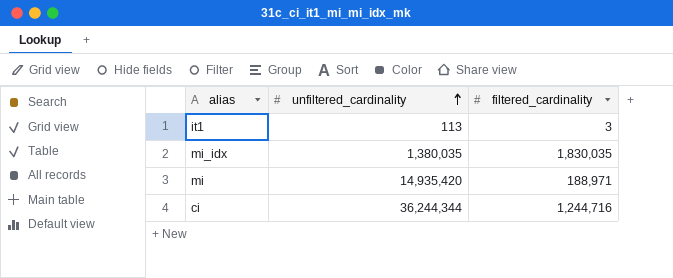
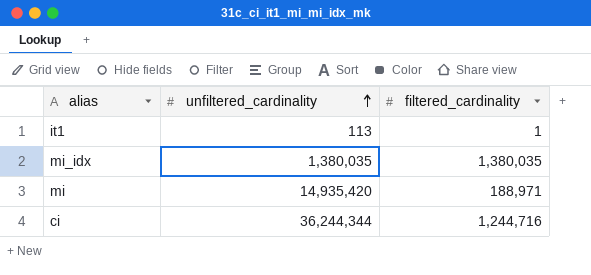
it1 | filtered_cardinality: 3 -> 1
mi_idx | filtered_cardinality: 1,830,035 -> 1,380,035

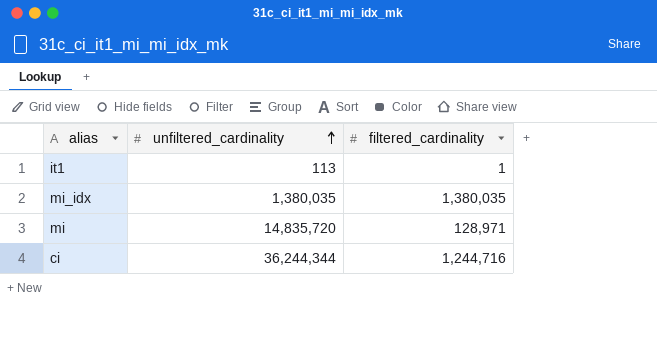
mi | unfiltered_cardinality: 14,935,420 -> 14,835,720
mi | filtered_cardinality: 188,971 -> 128,971

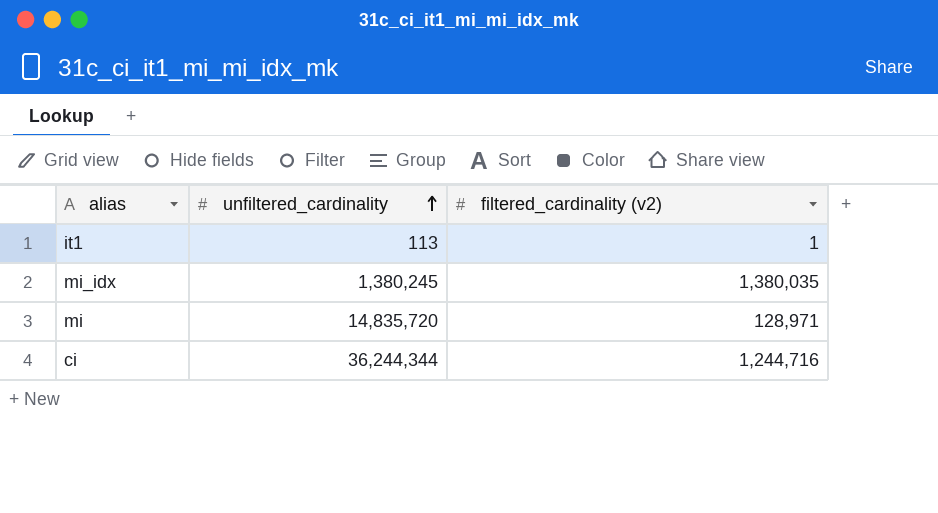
column name: filtered_cardinality -> filtered_cardinality (v2)
mi_idx | unfiltered_cardinality: 1,380,035 -> 1,380,245

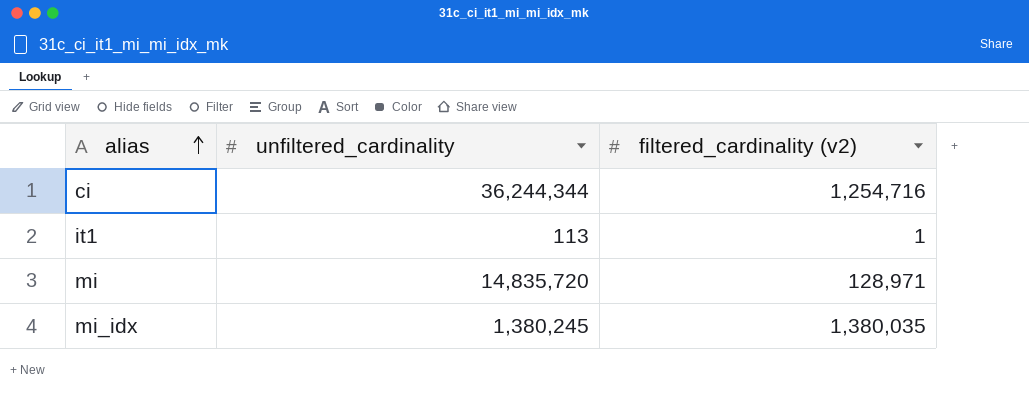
row order: unfiltered_cardinality ascending -> alias ascending
ci | filtered_cardinality (v2): 1,244,716 -> 1,254,716

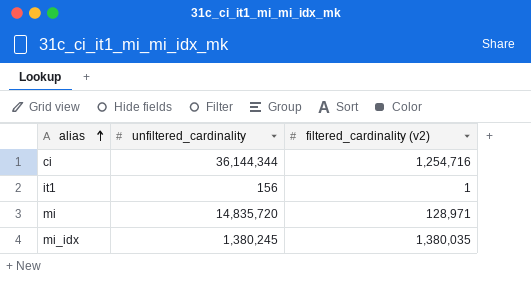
ci | unfiltered_cardinality: 36,244,344 -> 36,144,344
it1 | unfiltered_cardinality: 113 -> 156

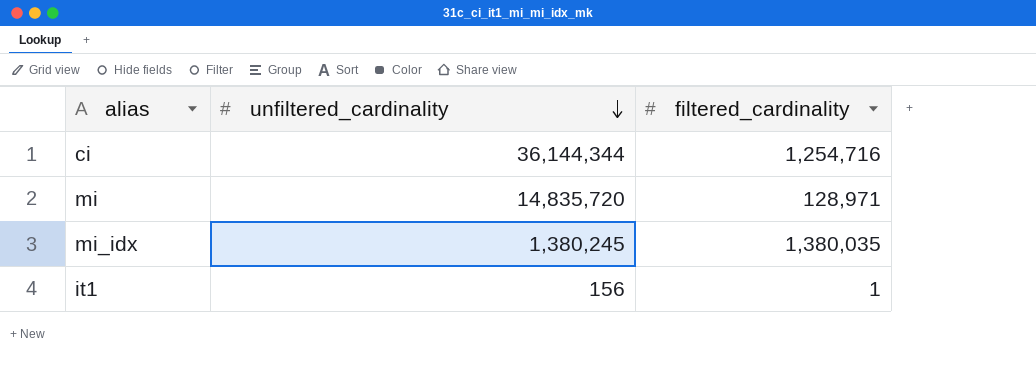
row order: alias ascending -> unfiltered_cardinality descending
column name: filtered_cardinality (v2) -> filtered_cardinality

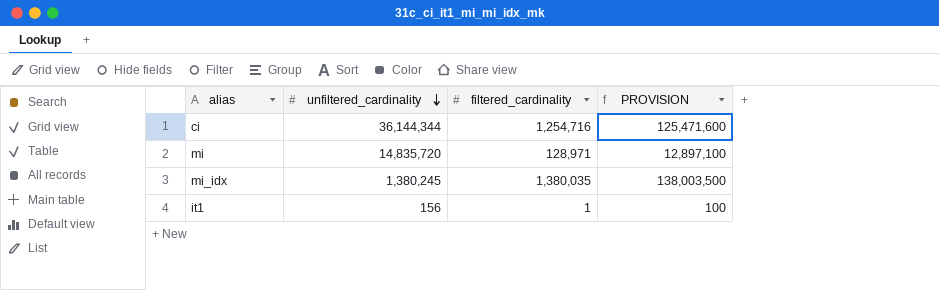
column PROVISION | formula: none -> [filtered_cardinality] * 100

